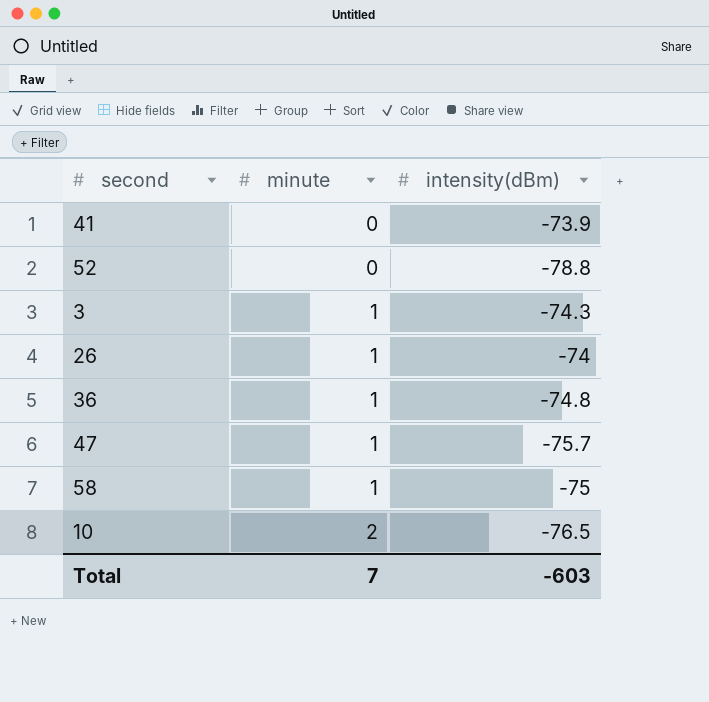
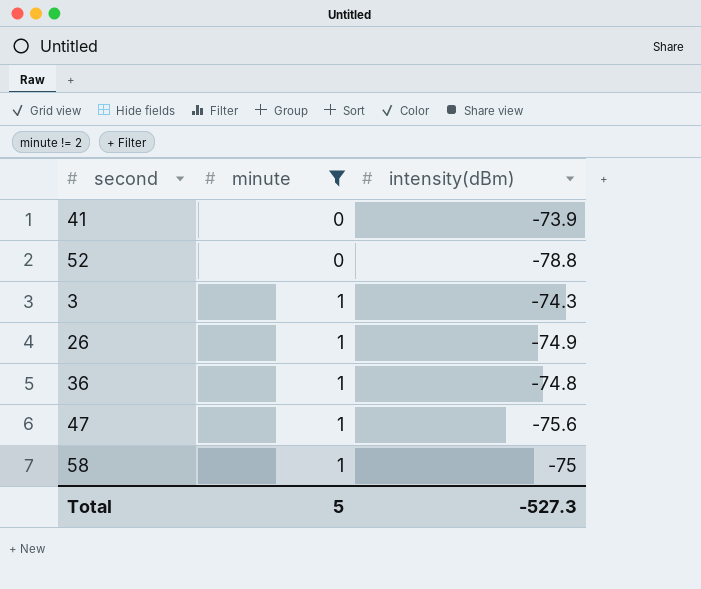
filter: none -> minute != 2
26 | intensity(dBm): -74 -> -74.9
47 | intensity(dBm): -75.7 -> -75.6
Total | minute: 7 -> 5
Total | intensity(dBm): -603 -> -527.3

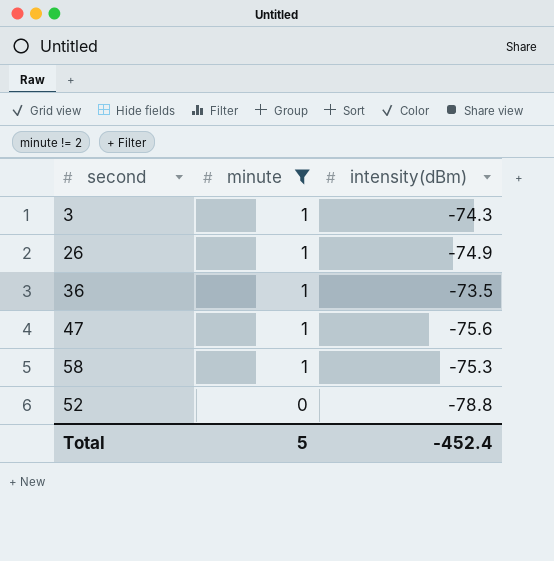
row order: minute ascending -> minute descending
row 41: 0 | -73.9 -> none
36 | intensity(dBm): -74.8 -> -73.5
58 | intensity(dBm): -75 -> -75.3
Total | intensity(dBm): -527.3 -> -452.4

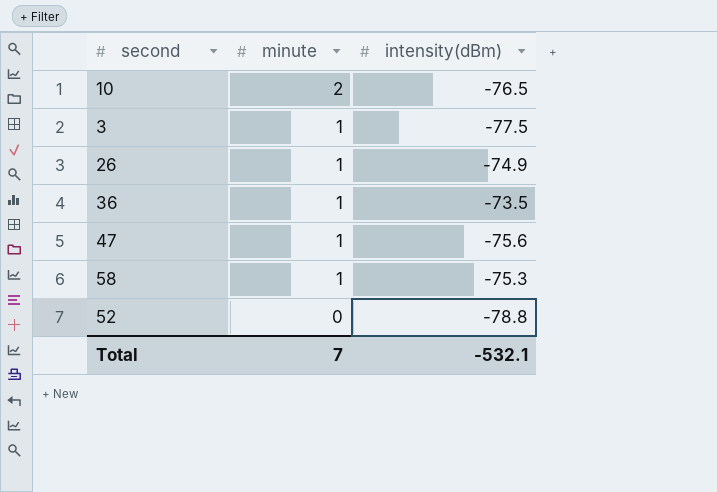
filter: minute != 2 -> none
3 | intensity(dBm): -74.3 -> -77.5
Total | minute: 5 -> 7
Total | intensity(dBm): -452.4 -> -532.1

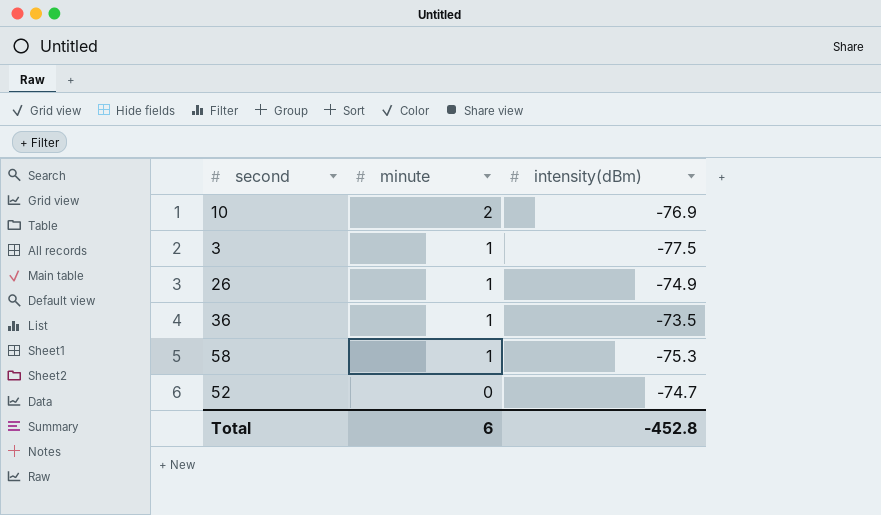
row 47: 1 | -75.6 -> none
10 | intensity(dBm): -76.5 -> -76.9
52 | intensity(dBm): -78.8 -> -74.7
Total | minute: 7 -> 6
Total | intensity(dBm): -532.1 -> -452.8

